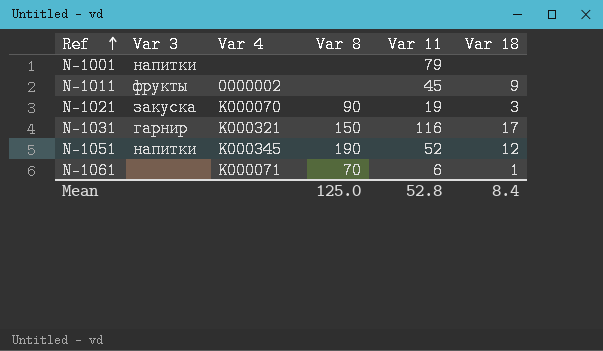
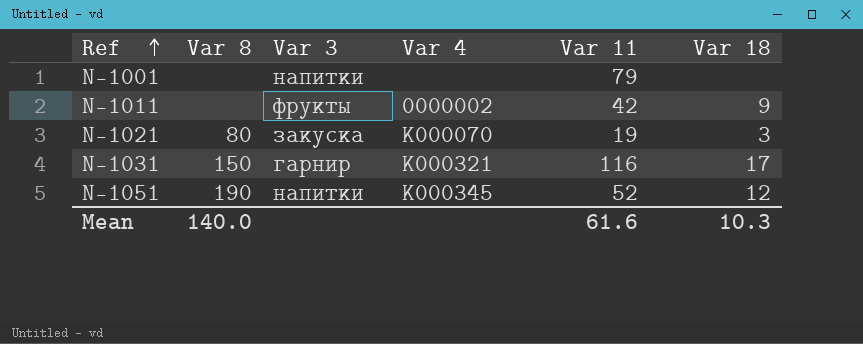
column Var 8 | position: 4 -> 2
row N-1061: none | К000071 | 70 | 6 | 1 -> none
N-1011 | Var 11: 45 -> 42
N-1021 | Var 8: 90 -> 80
Mean | Var 8: 125.0 -> 140.0
Mean | Var 11: 52.8 -> 61.6
Mean | Var 18: 8.4 -> 10.3

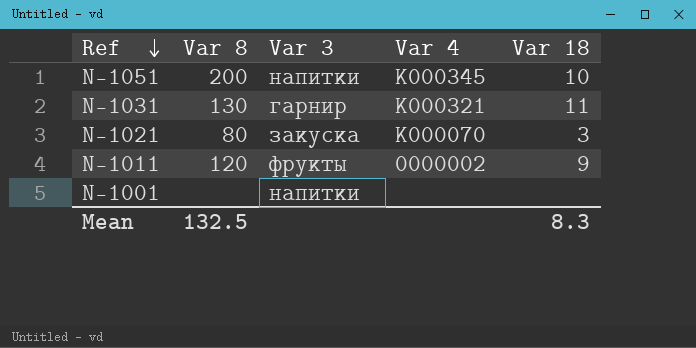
row order: Ref ascending -> Ref descending
column Var 11 | position: 5 -> none
N-1051 | Var 8: 190 -> 200
N-1051 | Var 18: 12 -> 10
N-1031 | Var 8: 150 -> 130
N-1031 | Var 18: 17 -> 11
N-1011 | Var 8: none -> 120
Mean | Var 8: 140.0 -> 132.5
Mean | Var 18: 10.3 -> 8.3

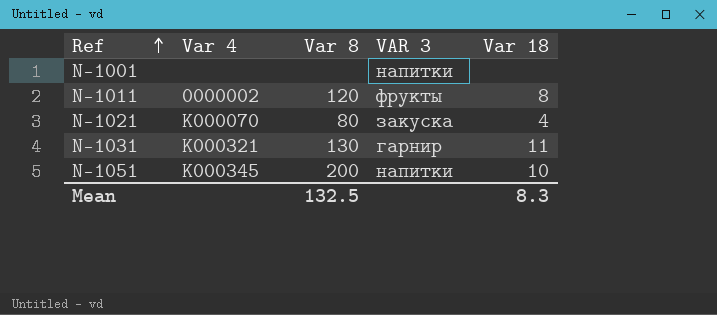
row order: Ref descending -> Ref ascending
column Var 4 | position: 4 -> 2
column name: Var 3 -> VAR 3
N-1011 | Var 18: 9 -> 8
N-1021 | Var 18: 3 -> 4

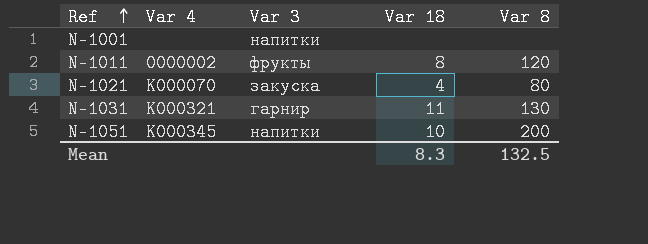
column name: VAR 3 -> Var 3
column Var 8 | position: 3 -> 5

